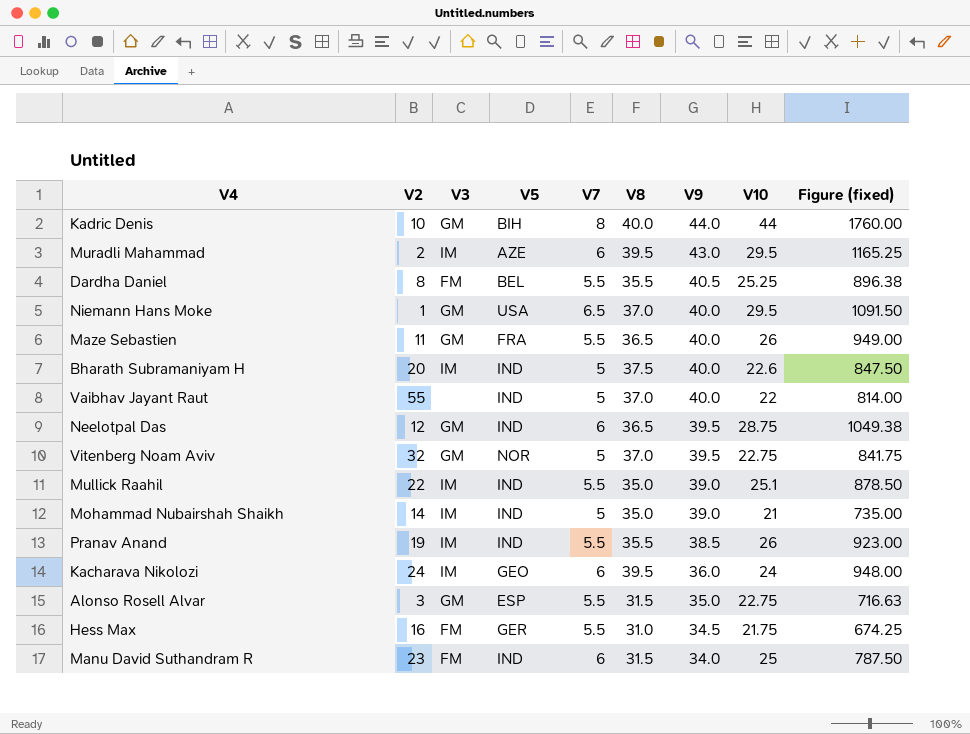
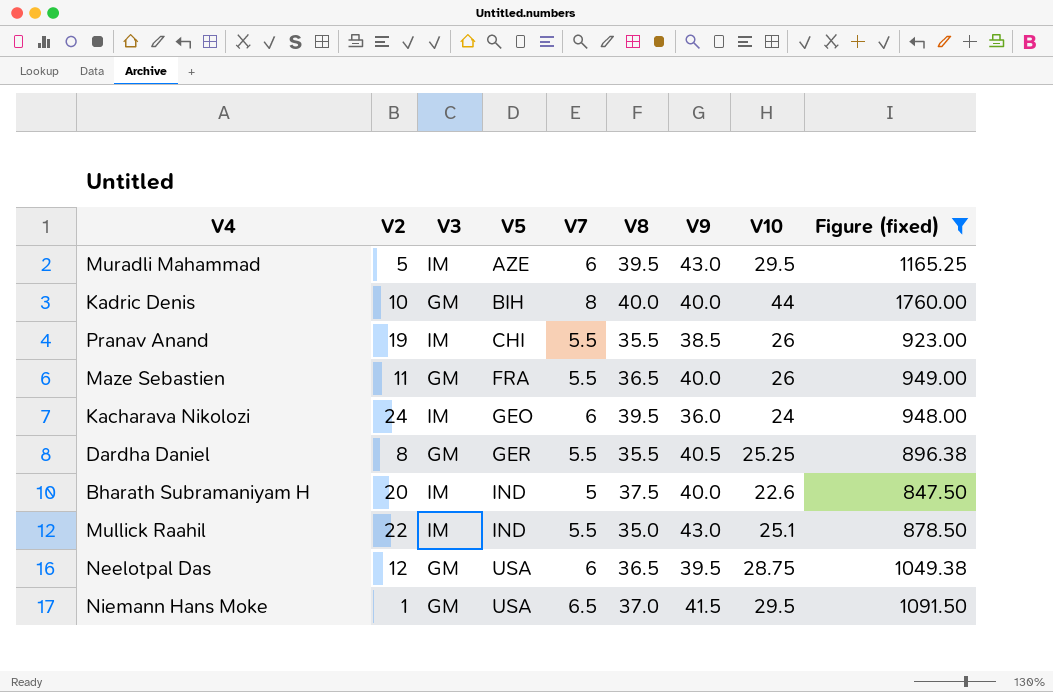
filter: none -> Figure (fixed) >= 847.50
row order: V9 descending -> V5 ascending
Muradli Mahammad | V2: 2 -> 5
Kadric Denis | V9: 44.0 -> 40.0
Pranav Anand | V5: IND -> CHI
Dardha Daniel | V3: FM -> GM
Dardha Daniel | V5: BEL -> GER
Mullick Raahil | V9: 39.0 -> 43.0
Neelotpal Das | V5: IND -> USA
Niemann Hans Moke | V9: 40.0 -> 41.5

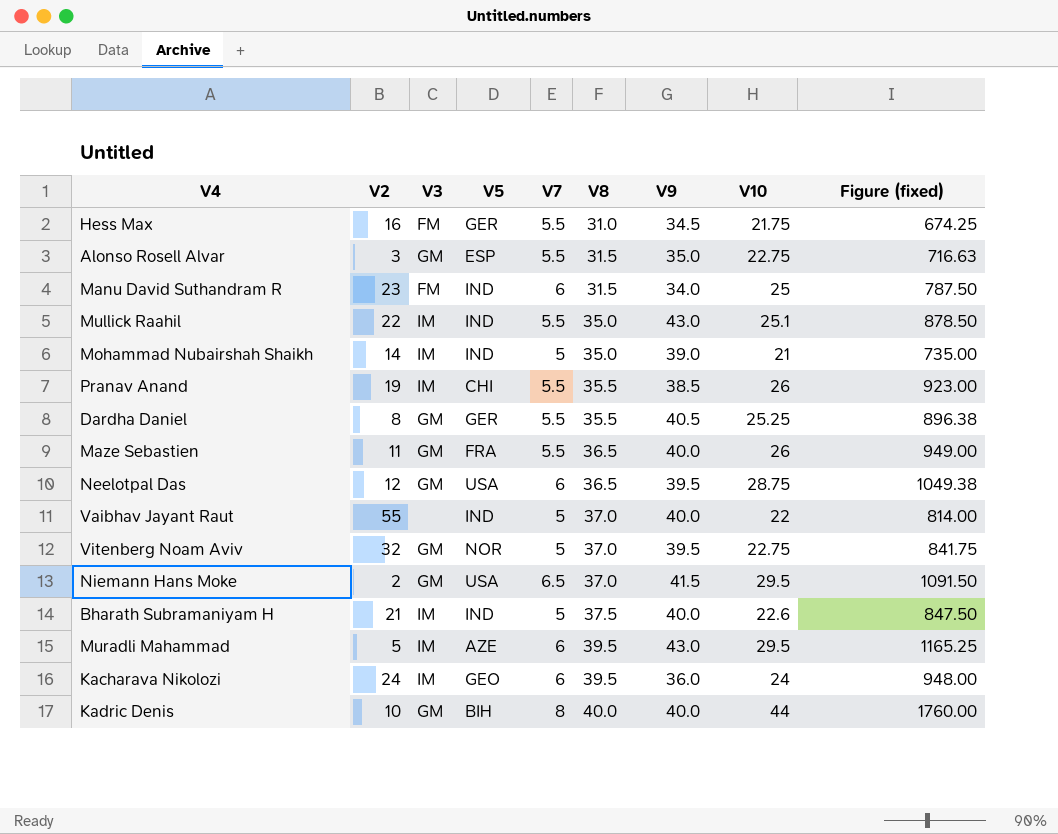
filter: Figure (fixed) >= 847.50 -> none
row order: V5 ascending -> V8 ascending
Niemann Hans Moke | V2: 1 -> 2
Bharath Subramaniyam H | V2: 20 -> 21

